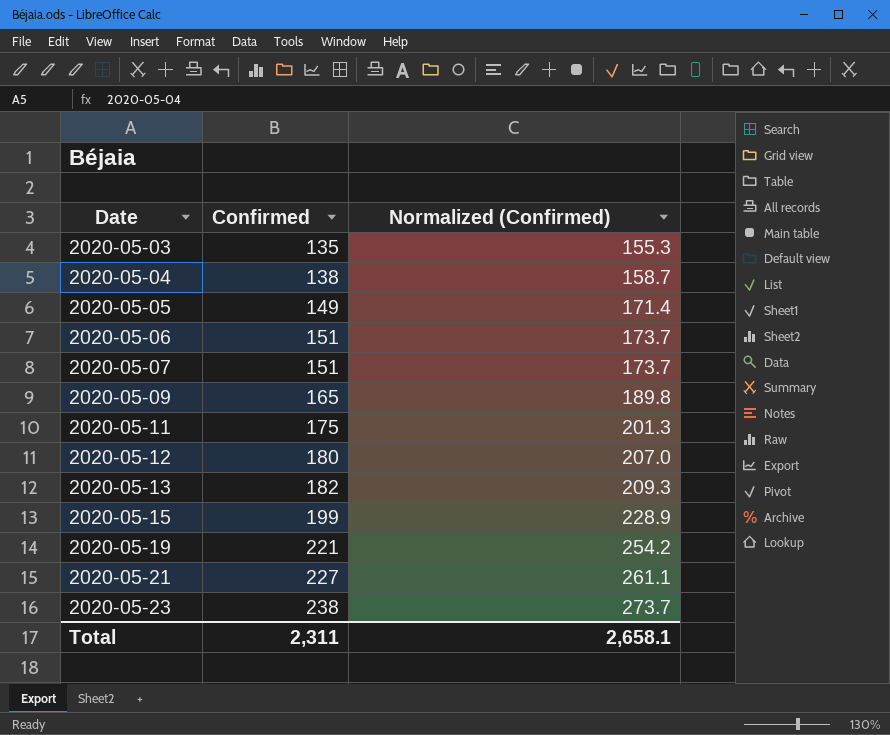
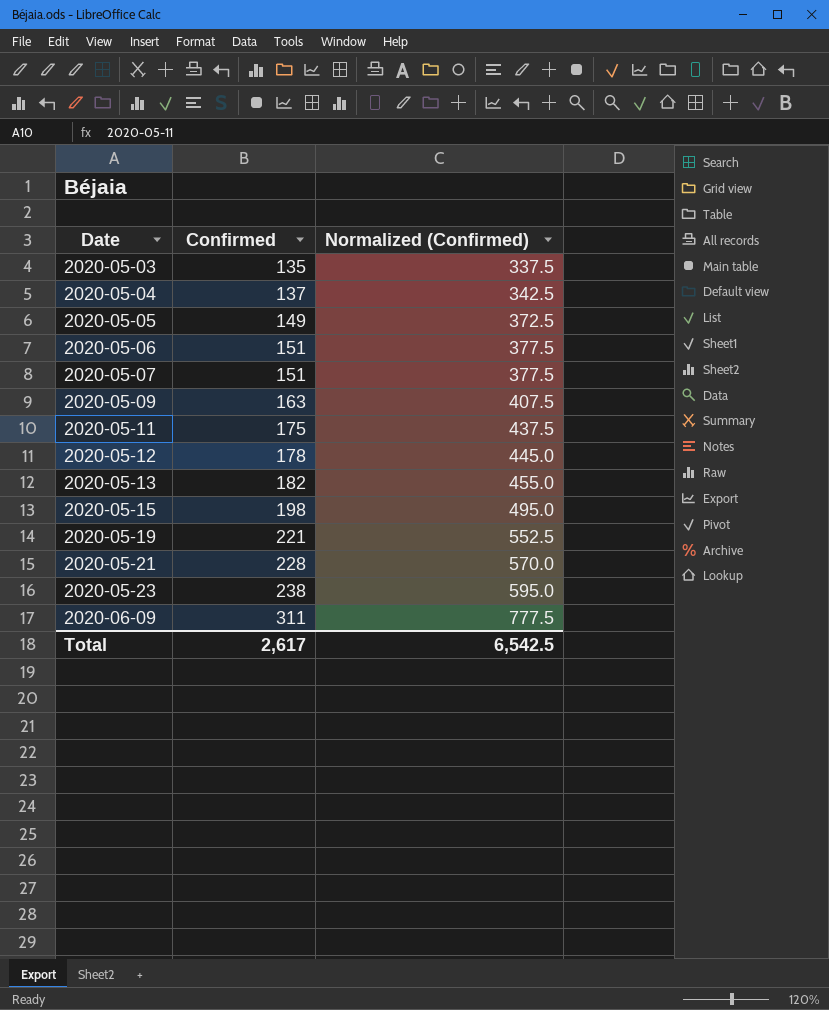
column Normalized (Confirmed) | formula: [Confirmed] * 1.15 -> [Confirmed] * 2.5
2020-05-04 | Confirmed: 138 -> 137
2020-05-09 | Confirmed: 165 -> 163
2020-05-12 | Confirmed: 180 -> 178
2020-05-15 | Confirmed: 199 -> 198
2020-05-21 | Confirmed: 227 -> 228
row 2020-06-09: none -> 311 | 777.5
Total | Confirmed: 2,311 -> 2,617
Total | Normalized (Confirmed): 2,658.1 -> 6,542.5

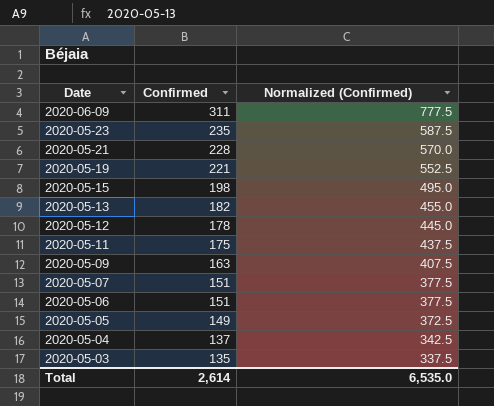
row order: Date ascending -> Date descending
2020-05-23 | Confirmed: 238 -> 235
2020-05-23 | Normalized (Confirmed): 595.0 -> 587.5
Total | Confirmed: 2,617 -> 2,614
Total | Normalized (Confirmed): 6,542.5 -> 6,535.0

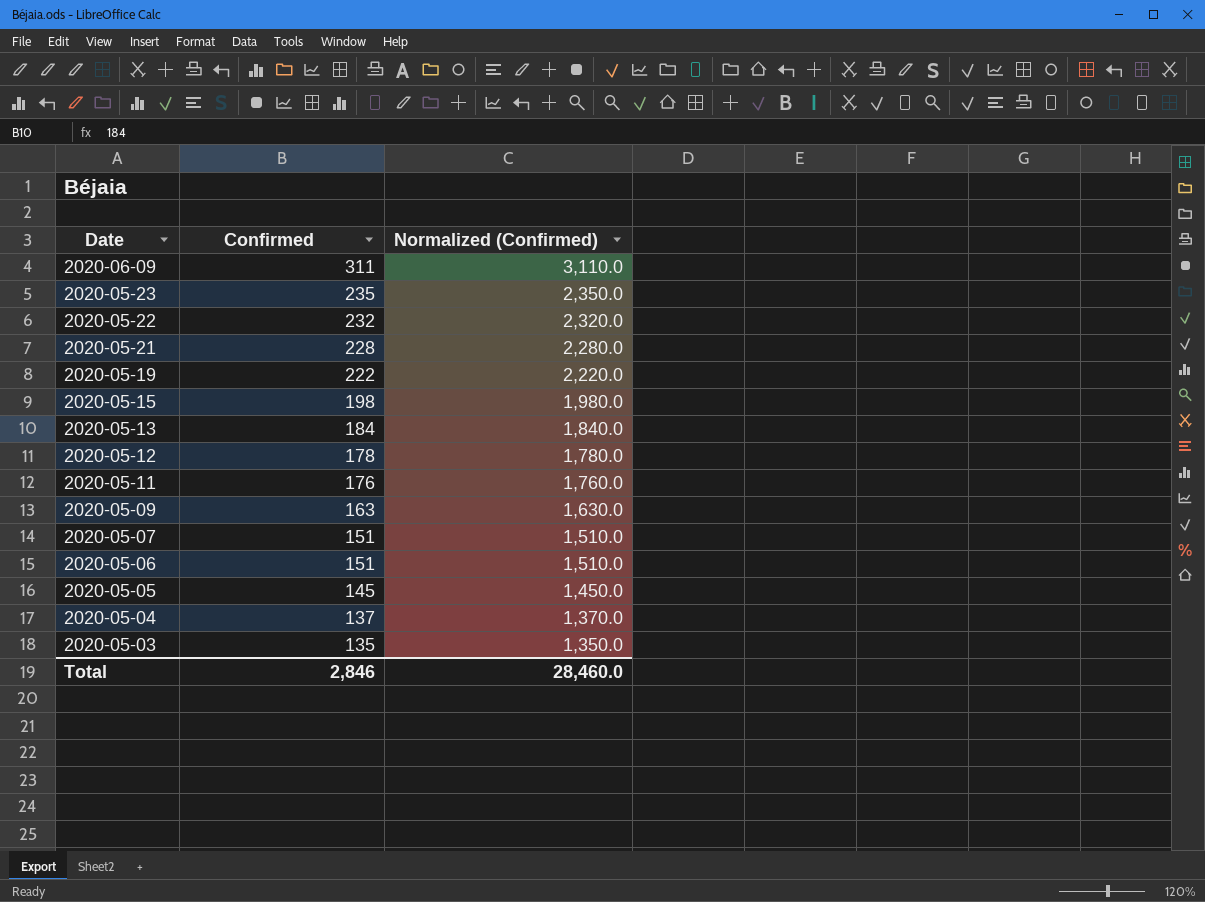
column Normalized (Confirmed) | formula: [Confirmed] * 2.5 -> [Confirmed] * 10
row 2020-05-22: none -> 232 | 2,320.0
2020-05-19 | Confirmed: 221 -> 222
2020-05-13 | Confirmed: 182 -> 184
2020-05-11 | Confirmed: 175 -> 176
2020-05-05 | Confirmed: 149 -> 145
Total | Confirmed: 2,614 -> 2,846
Total | Normalized (Confirmed): 6,535.0 -> 28,460.0

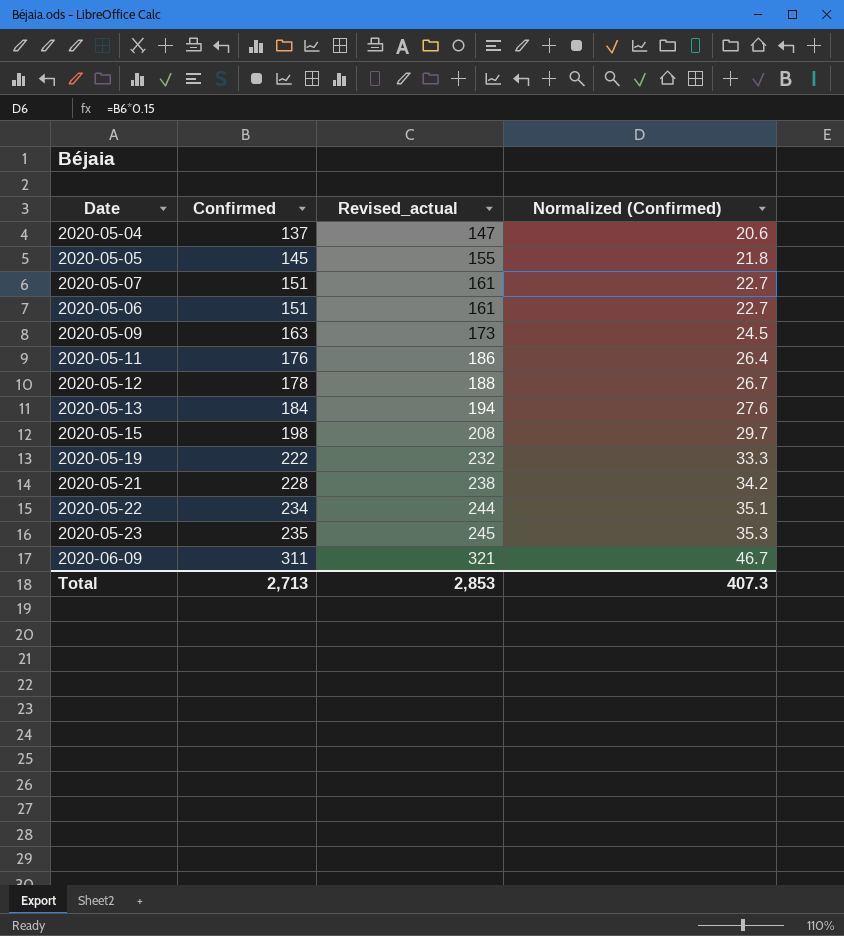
row order: Date descending -> Confirmed ascending
column Revised_actual | formula: none -> [Confirmed] + 10
column Normalized (Confirmed) | formula: [Confirmed] * 10 -> [Confirmed] * 0.15
row 2020-05-03: 135 | 1,350.0 -> none
2020-05-22 | Confirmed: 232 -> 234
Total | Confirmed: 2,846 -> 2,713
Total | Normalized (Confirmed): 28,460.0 -> 407.3

